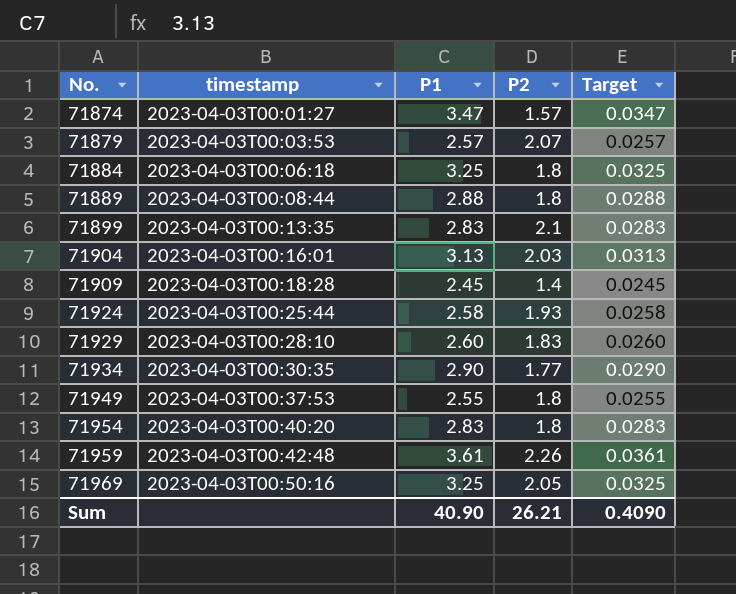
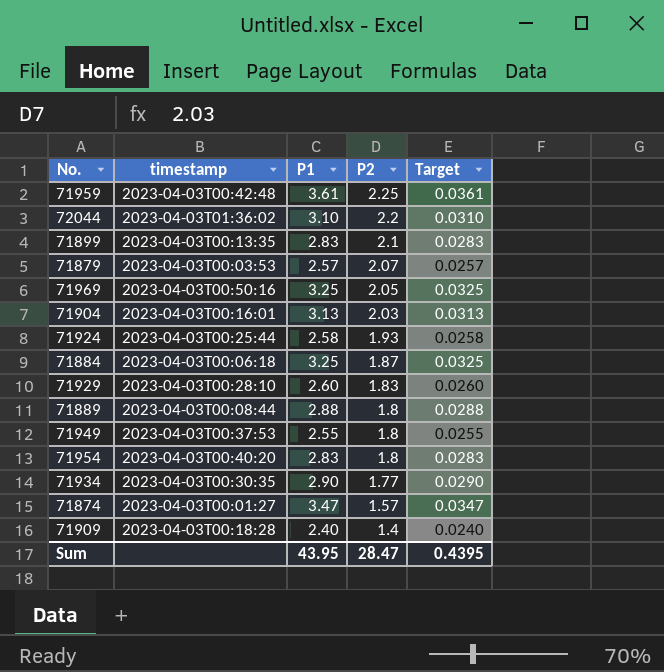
row order: No. ascending -> P2 descending
71959 | P2: 2.26 -> 2.25
row 72044: none -> 2023-04-03T01:36:02 | 3.10 | 2.2 | 0.0310
71884 | P2: 1.8 -> 1.87
71909 | P1: 2.45 -> 2.40
71909 | Target: 0.0245 -> 0.0240
Sum | P1: 40.90 -> 43.95
Sum | P2: 26.21 -> 28.47
Sum | Target: 0.4090 -> 0.4395

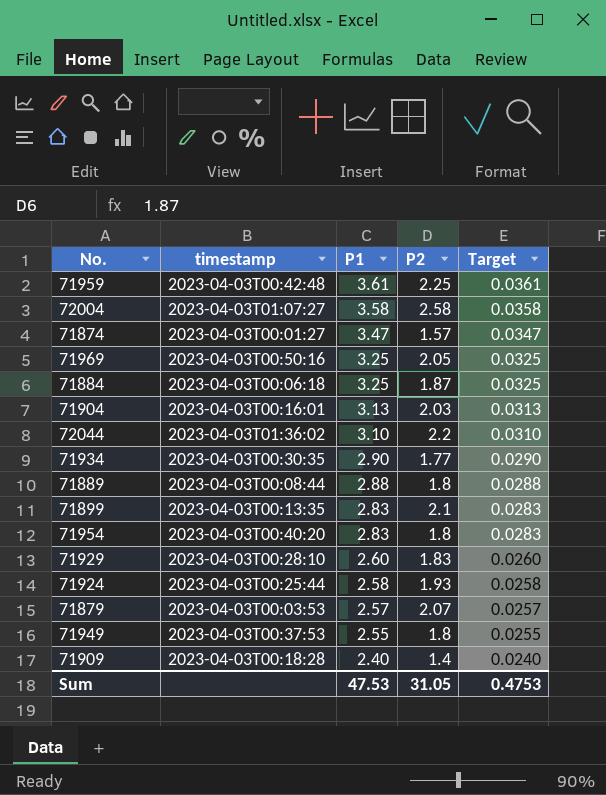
row order: P2 descending -> P1 descending
row 72004: none -> 2023-04-03T01:07:27 | 3.58 | 2.58 | 0.0358
Sum | P1: 43.95 -> 47.53
Sum | P2: 28.47 -> 31.05
Sum | Target: 0.4395 -> 0.4753

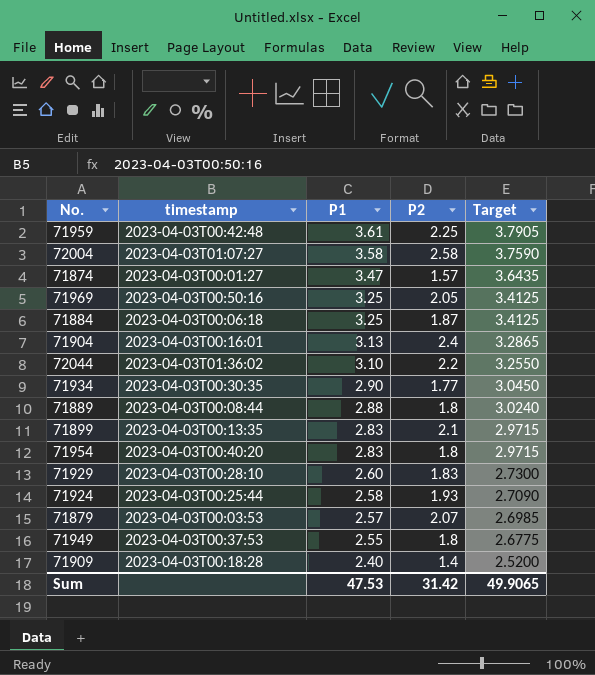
column Target | formula: [P1] * 0.01 -> [P1] * 1.05
71904 | P2: 2.03 -> 2.4
Sum | P2: 31.05 -> 31.42
Sum | Target: 0.4753 -> 49.9065

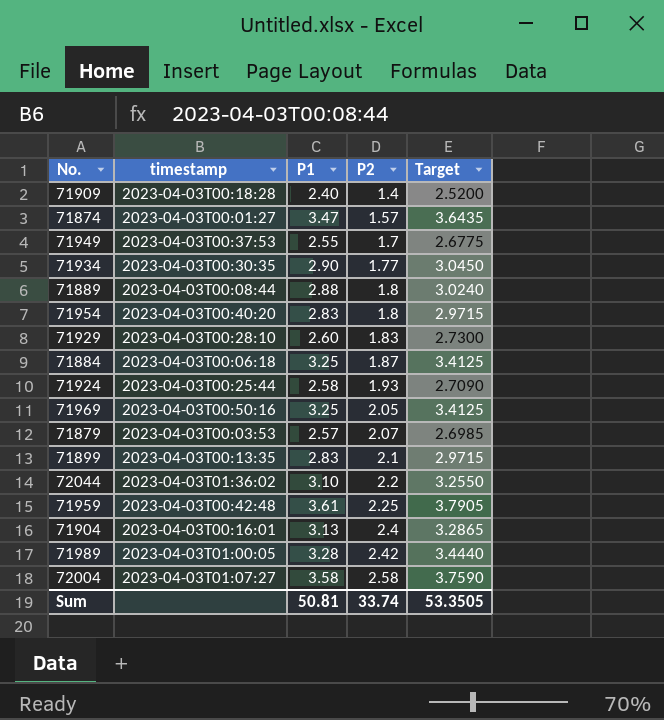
row order: P1 descending -> P2 ascending
71949 | P2: 1.8 -> 1.7
row 71989: none -> 2023-04-03T01:00:05 | 3.28 | 2.42 | 3.4440
Sum | P1: 47.53 -> 50.81
Sum | P2: 31.42 -> 33.74
Sum | Target: 49.9065 -> 53.3505

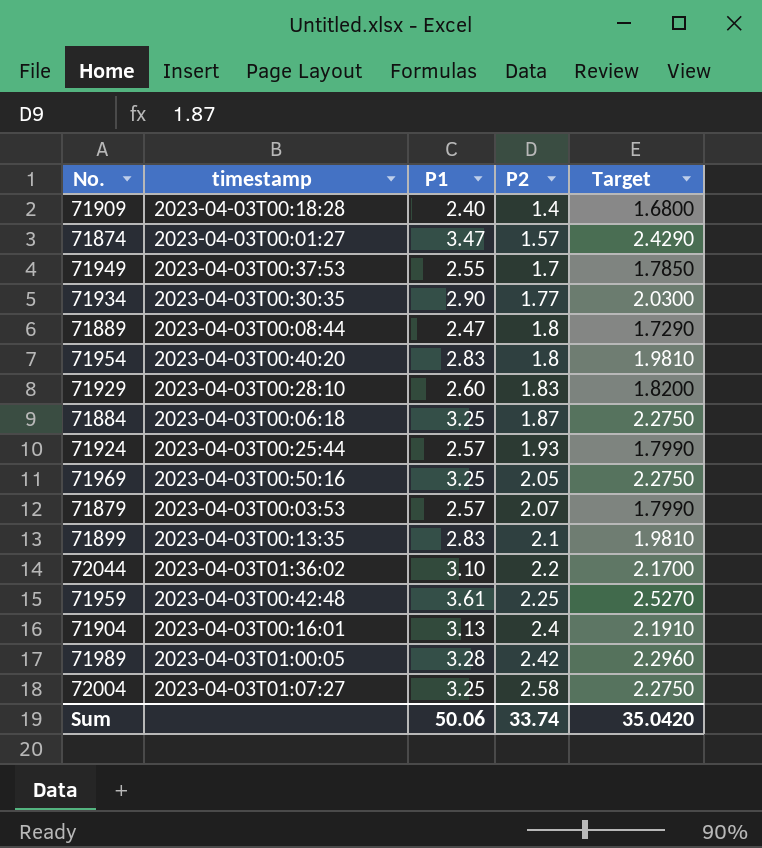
column Target | formula: [P1] * 1.05 -> [P1] * 0.7
71889 | P1: 2.88 -> 2.47
71924 | P1: 2.58 -> 2.57
72004 | P1: 3.58 -> 3.25
Sum | P1: 50.81 -> 50.06
Sum | Target: 53.3505 -> 35.0420

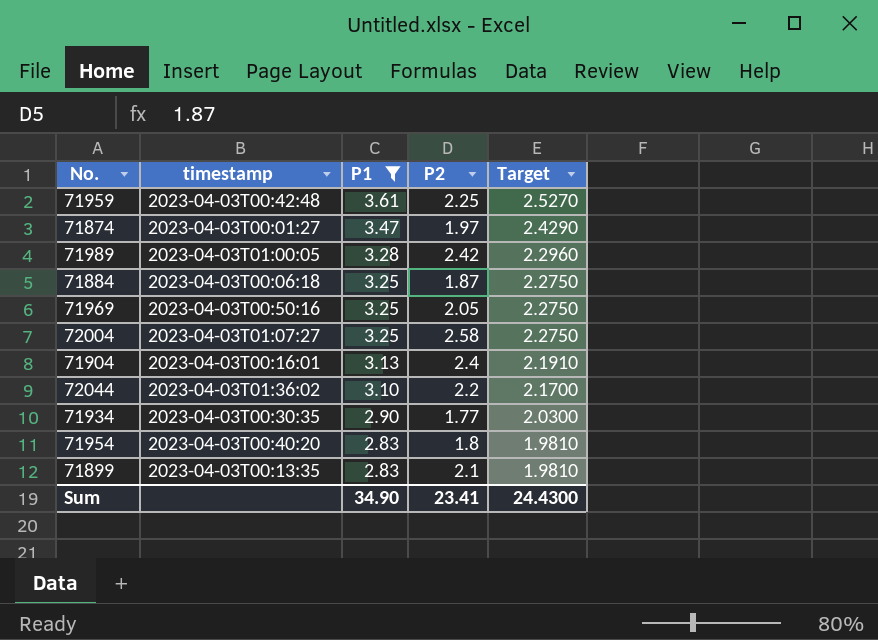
filter: none -> P1 >= 2.83
row order: P2 ascending -> P1 descending
71874 | P2: 1.57 -> 1.97
Sum | P1: 50.06 -> 34.90
Sum | P2: 33.74 -> 23.41
Sum | Target: 35.0420 -> 24.4300

